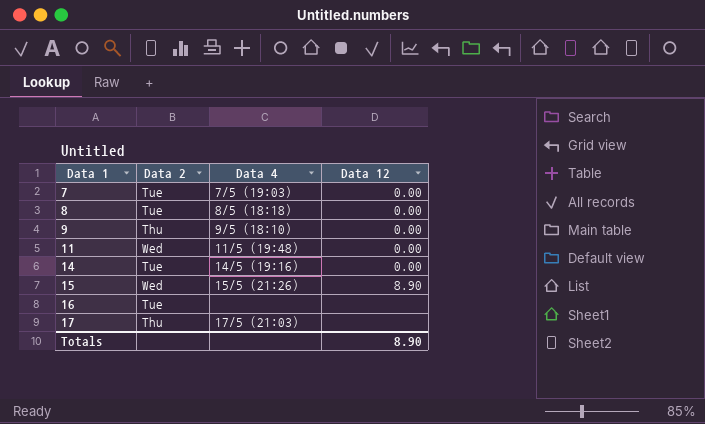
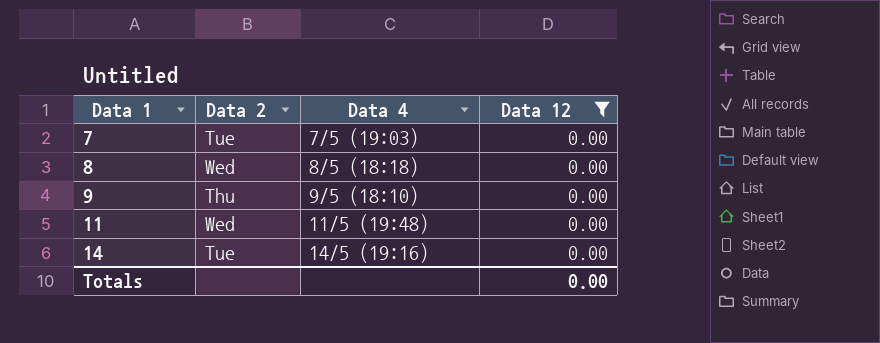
filter: none -> Data 12 = 0.00
8 | Data 2: Tue -> Wed
Totals | Data 12: 8.90 -> 0.00

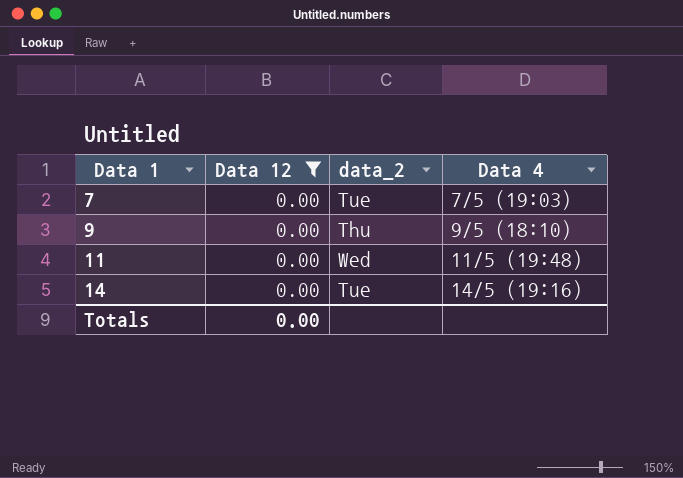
column Data 12 | position: 4 -> 2
column name: Data 2 -> data_2
row 8: Wed | 8/5 (18:18) | 0.00 -> none

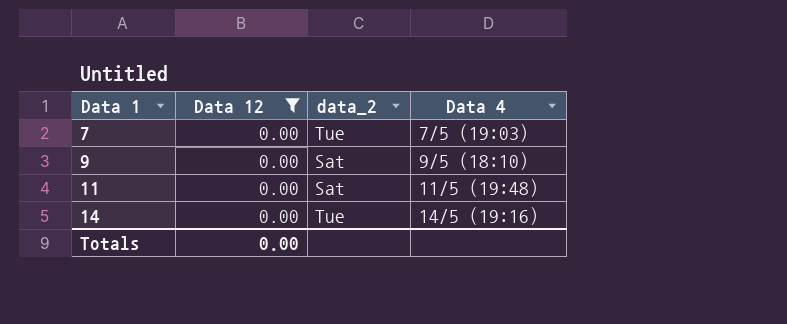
9 | data_2: Thu -> Sat
11 | data_2: Wed -> Sat

